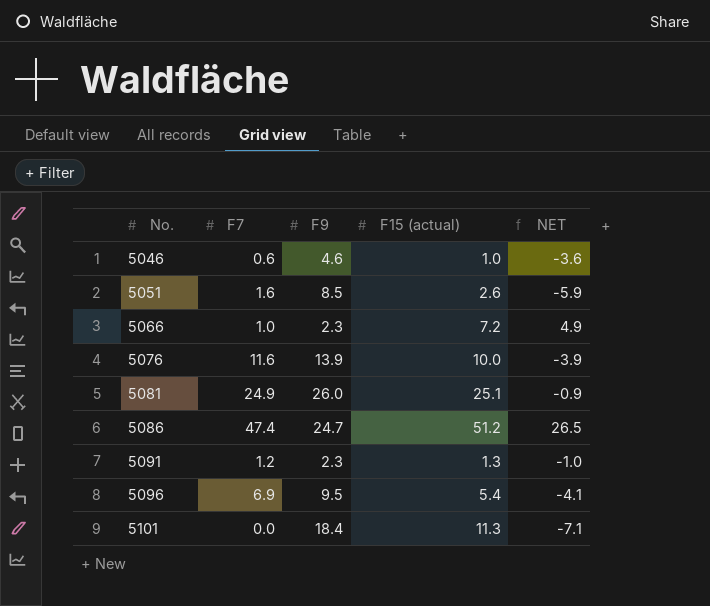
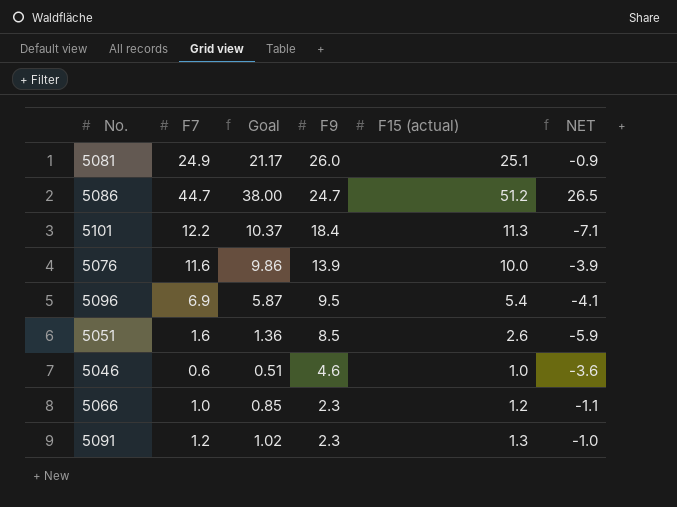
row order: No. ascending -> F9 descending
column Goal | formula: none -> [F7] * 0.85
5086 | F7: 47.4 -> 44.7
5101 | F7: 0.0 -> 12.2
5066 | F15 (actual): 7.2 -> 1.2
5066 | NET: 4.9 -> -1.1

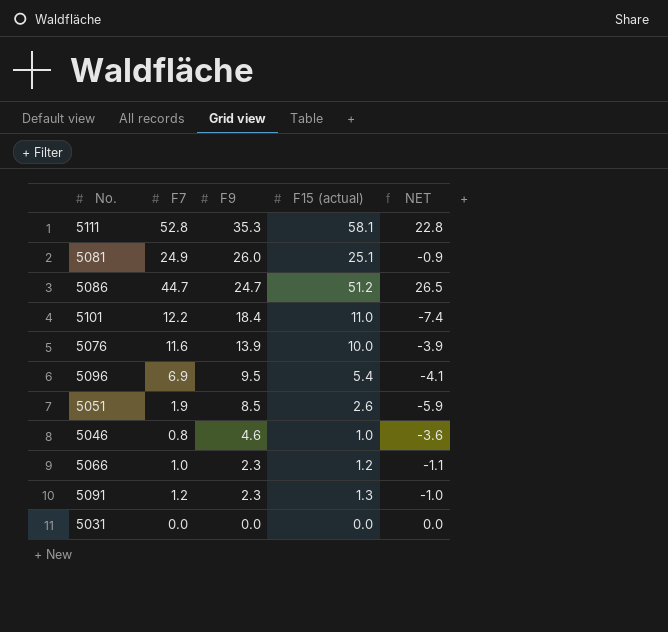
column Goal | formula: [F7] * 0.85 -> none
row 5111: none -> 52.8 | 35.3 | 58.1 | 22.8
5101 | F15 (actual): 11.3 -> 11.0
5101 | NET: -7.1 -> -7.4
5051 | F7: 1.6 -> 1.9
5046 | F7: 0.6 -> 0.8
row 5031: none -> 0.0 | 0.0 | 0.0 | 0.0

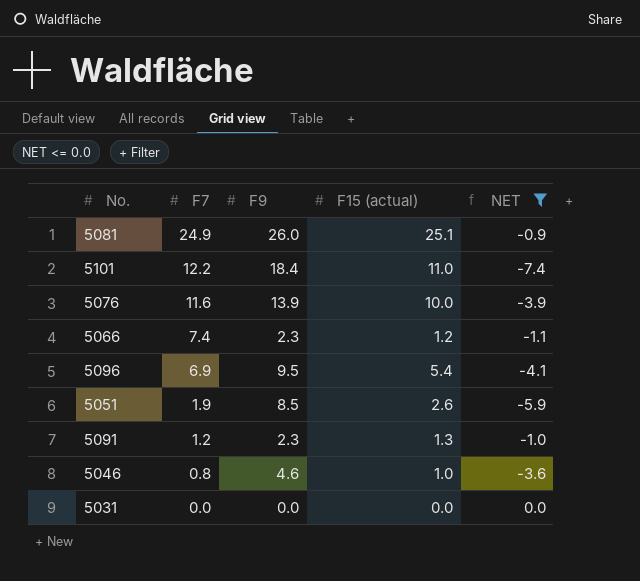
filter: none -> NET <= 0.0
row order: F9 descending -> F7 descending
5066 | F7: 1.0 -> 7.4

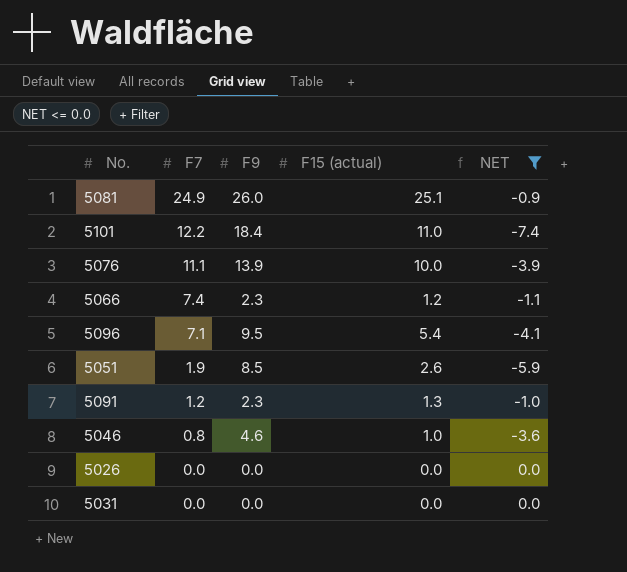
5076 | F7: 11.6 -> 11.1
5096 | F7: 6.9 -> 7.1
row 5026: none -> 0.0 | 0.0 | 0.0 | 0.0

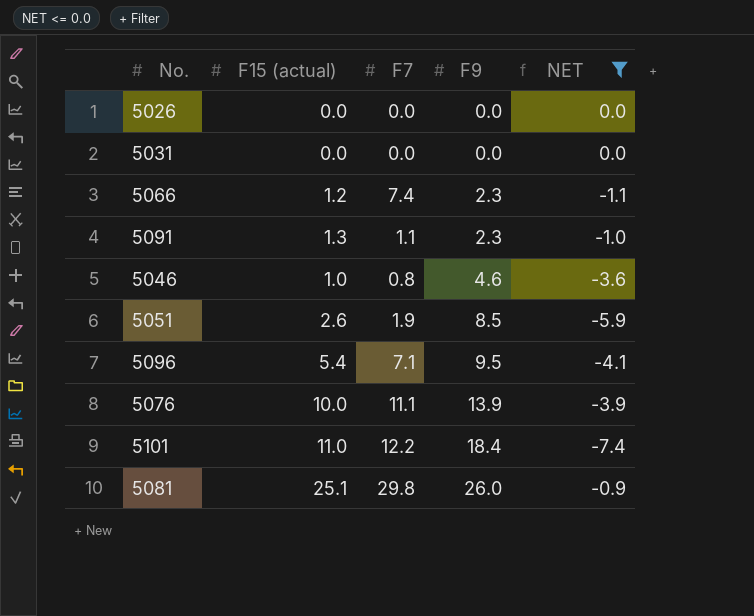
row order: F7 descending -> F9 ascending
column F15 (actual) | position: 4 -> 2
5091 | F7: 1.2 -> 1.1
5081 | F7: 24.9 -> 29.8

